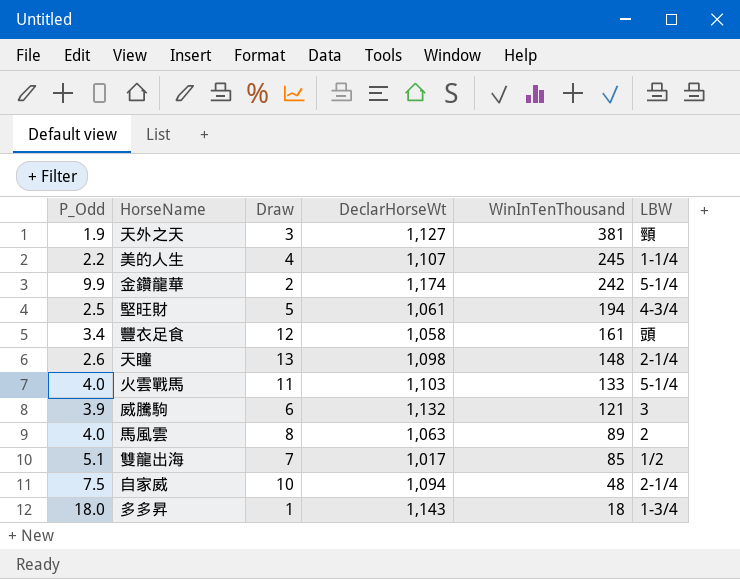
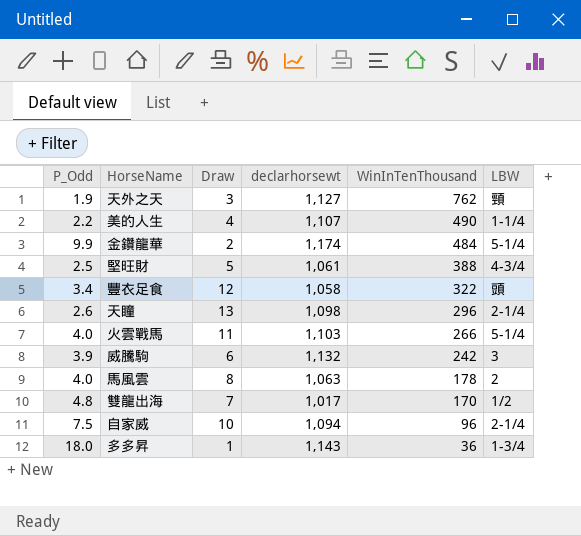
column name: DeclarHorseWt -> declarhorsewt
天外之天 | WinInTenThousand: 381 -> 762
美的人生 | WinInTenThousand: 245 -> 490
金鑽龍華 | WinInTenThousand: 242 -> 484
堅旺財 | WinInTenThousand: 194 -> 388
豐衣足食 | WinInTenThousand: 161 -> 322
天瞳 | WinInTenThousand: 148 -> 296
火雲戰馬 | WinInTenThousand: 133 -> 266
威騰駒 | WinInTenThousand: 121 -> 242
馬風雲 | WinInTenThousand: 89 -> 178
雙龍出海 | P_Odd: 5.1 -> 4.8
雙龍出海 | WinInTenThousand: 85 -> 170
自家威 | WinInTenThousand: 48 -> 96
多多昇 | WinInTenThousand: 18 -> 36

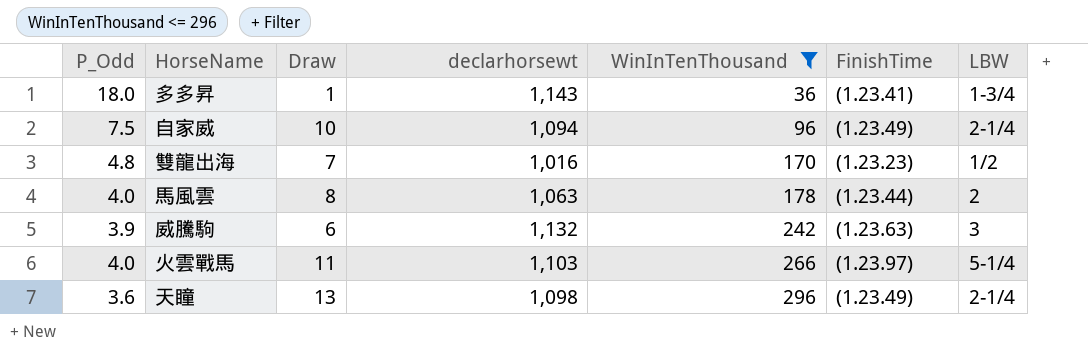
filter: none -> WinInTenThousand <= 296
row order: WinInTenThousand descending -> WinInTenThousand ascending
column FinishTime | position: none -> 6
雙龍出海 | declarhorsewt: 1,017 -> 1,016
天瞳 | P_Odd: 2.6 -> 3.6

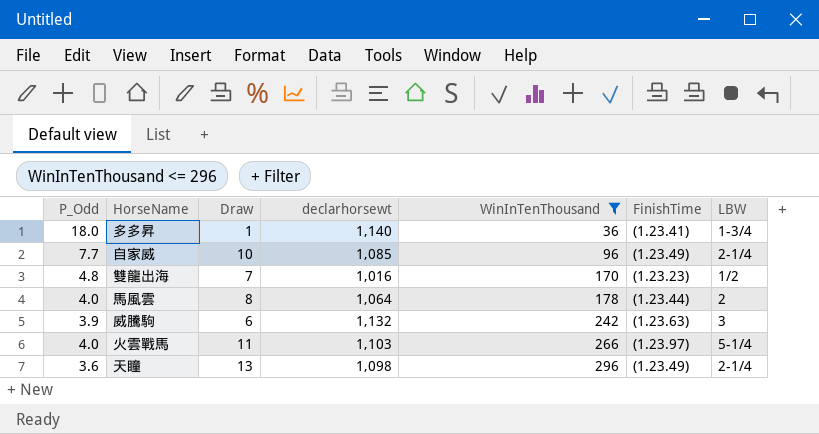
多多昇 | declarhorsewt: 1,143 -> 1,140
自家威 | P_Odd: 7.5 -> 7.7
自家威 | declarhorsewt: 1,094 -> 1,085
馬風雲 | declarhorsewt: 1,063 -> 1,064

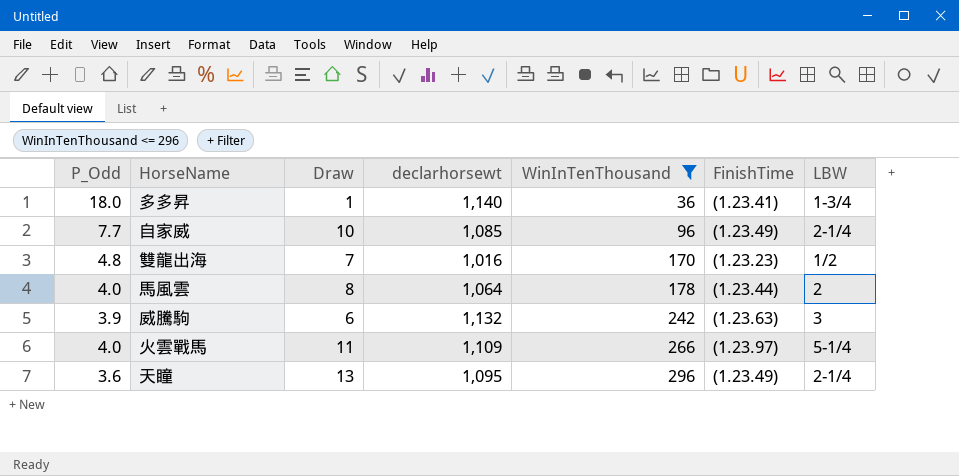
火雲戰馬 | declarhorsewt: 1,103 -> 1,109
天瞳 | declarhorsewt: 1,098 -> 1,095

